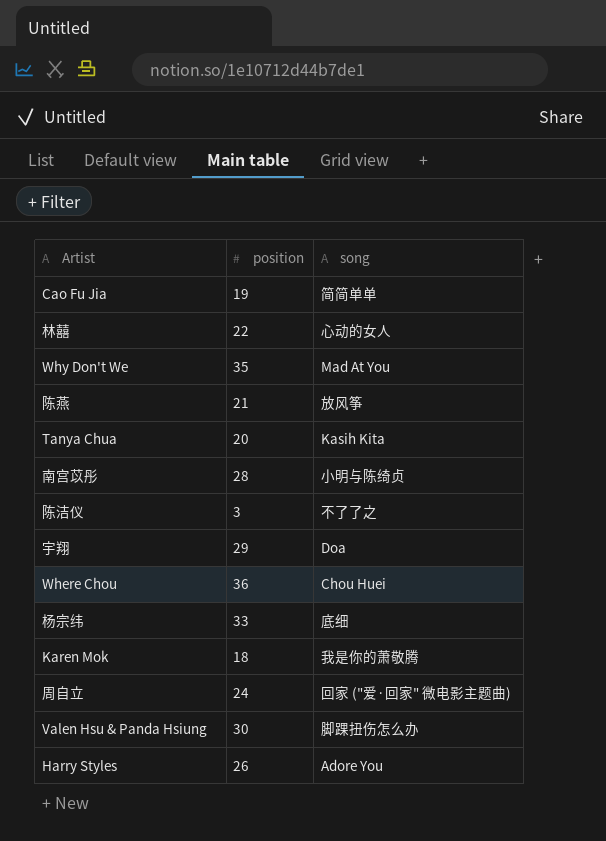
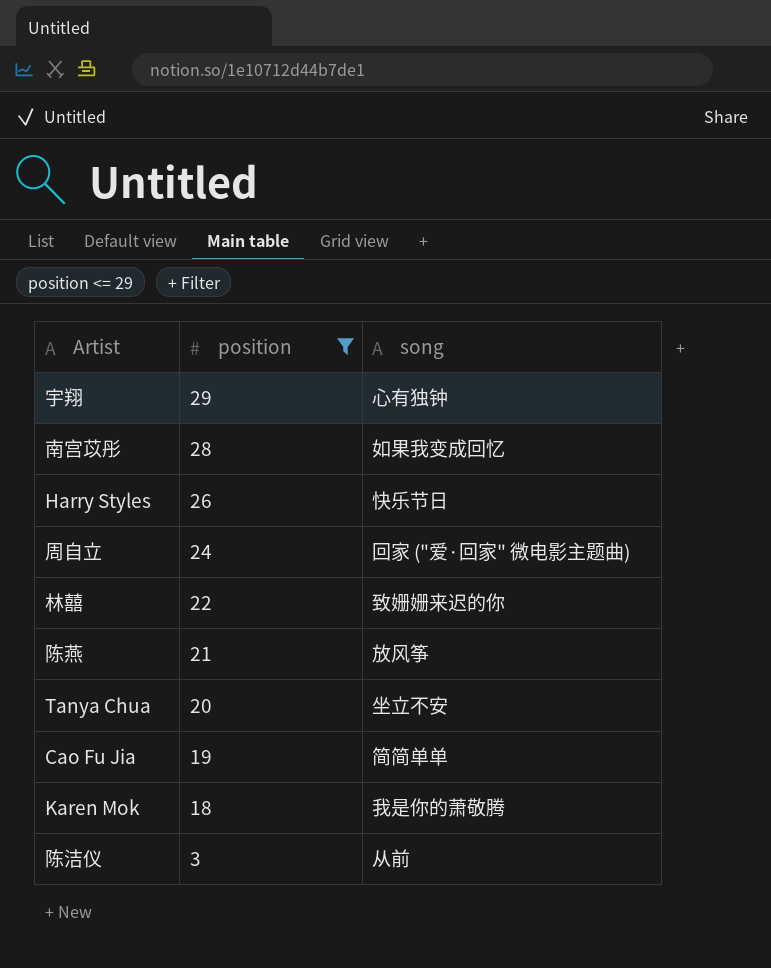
filter: none -> position <= 29
row order: none -> position descending
宇翔 | song: Doa -> 心有独钟
南宫苡彤 | song: 小明与陈绮贞 -> 如果我变成回忆
Harry Styles | song: Adore You -> 快乐节日
林囍 | song: 心动的女人 -> 致姗姗来迟的你
Tanya Chua | song: Kasih Kita -> 坐立不安
陈洁仪 | song: 不了了之 -> 从前

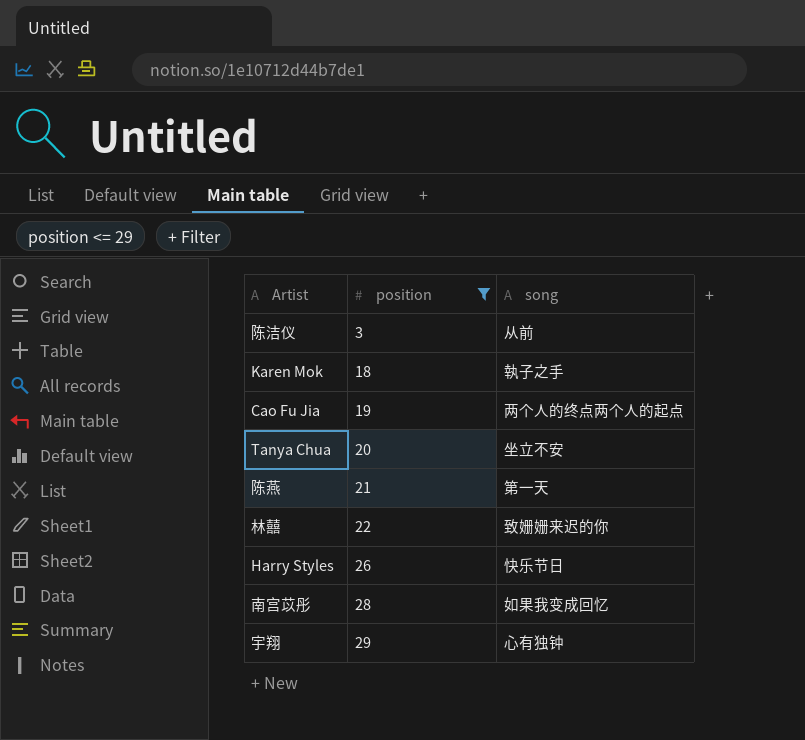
row order: position descending -> position ascending
row 周自立: 24 | 回家 ("爱·回家" 微电影主题曲) -> none
Karen Mok | song: 我是你的萧敬腾 -> 執子之手
Cao Fu Jia | song: 简简单单 -> 两个人的终点两个人的起点
陈燕 | song: 放风筝 -> 第一天

